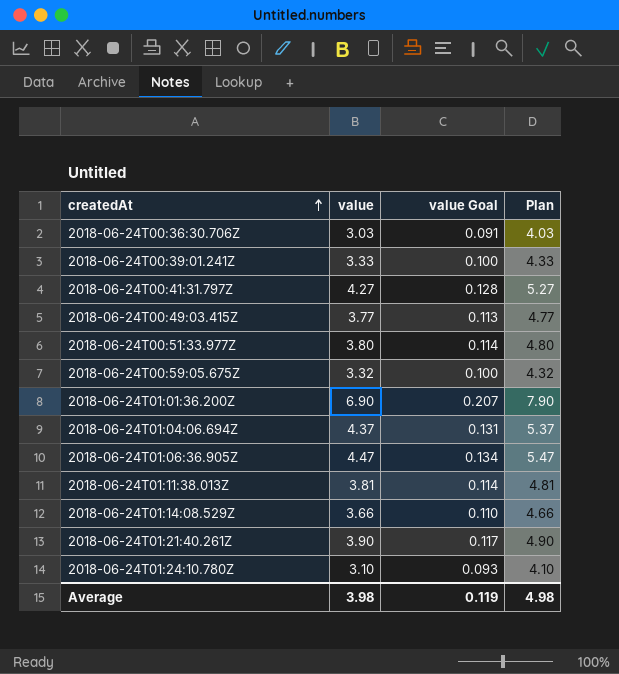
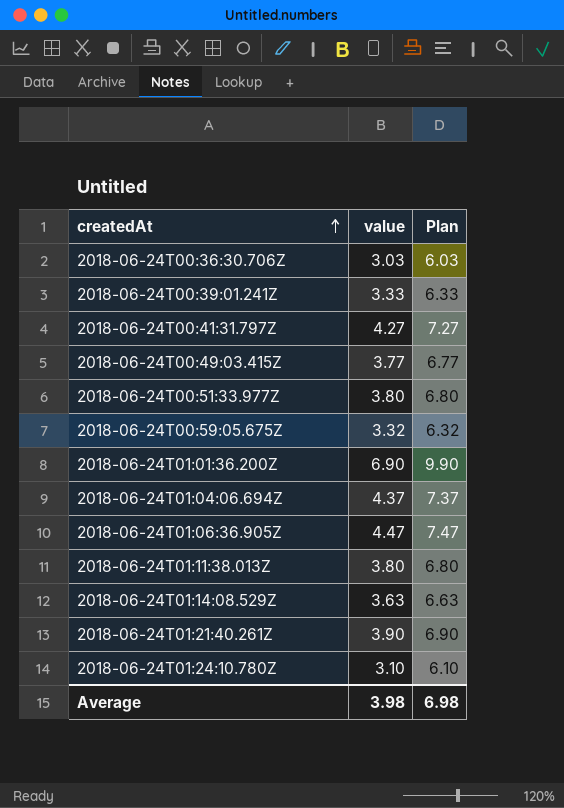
column value Goal | formula: [value] * 0.03 -> none
column Plan | formula: [value] + 1 -> [value] + 3
2018-06-24T01:11:38.013Z | value: 3.81 -> 3.80
2018-06-24T01:14:08.529Z | value: 3.66 -> 3.63
Average | Plan: 4.98 -> 6.98

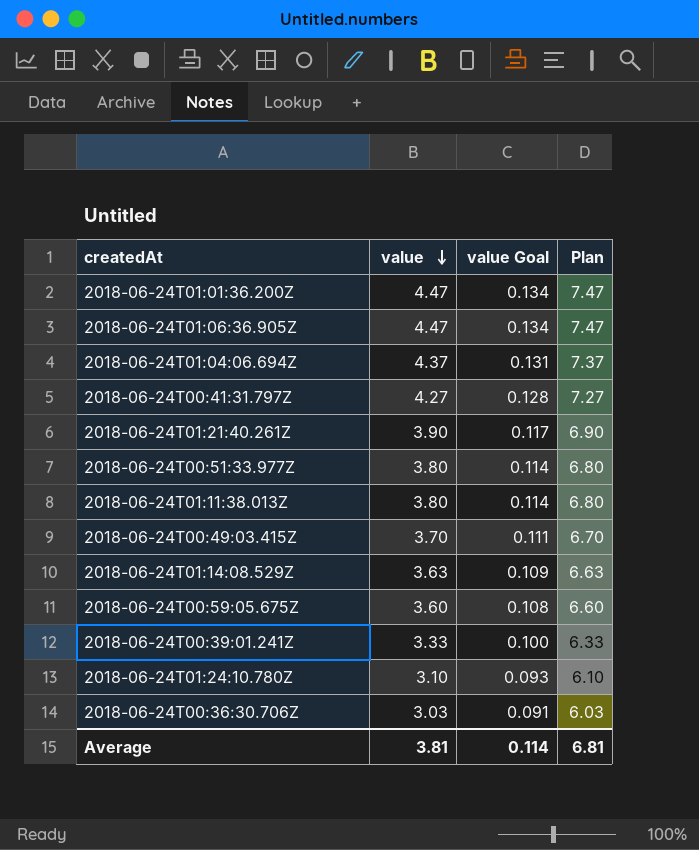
row order: createdAt ascending -> value descending
column value Goal | formula: none -> [value] * 0.03
2018-06-24T01:01:36.200Z | value: 6.90 -> 4.47
2018-06-24T01:01:36.200Z | Plan: 9.90 -> 7.47
2018-06-24T00:49:03.415Z | value: 3.77 -> 3.70
2018-06-24T00:49:03.415Z | Plan: 6.77 -> 6.70
2018-06-24T00:59:05.675Z | value: 3.32 -> 3.60
2018-06-24T00:59:05.675Z | Plan: 6.32 -> 6.60
Average | value: 3.98 -> 3.81
Average | Plan: 6.98 -> 6.81

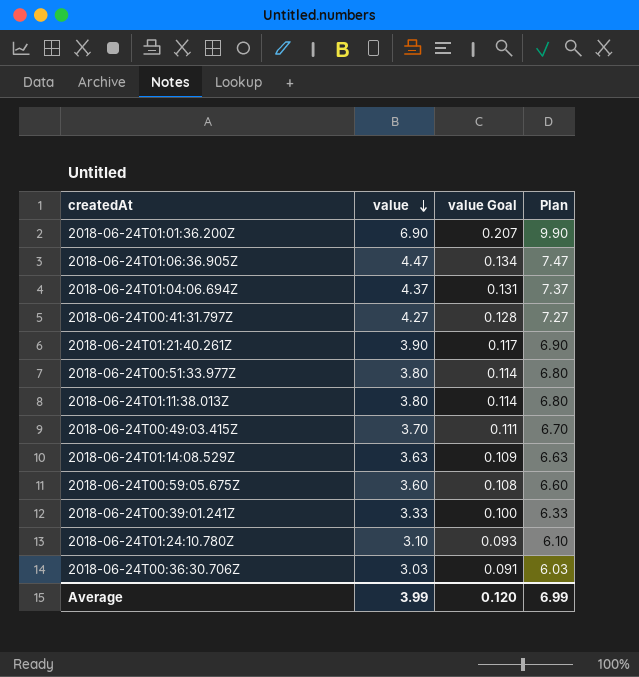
2018-06-24T01:01:36.200Z | value: 4.47 -> 6.90
2018-06-24T01:01:36.200Z | value Goal: 0.134 -> 0.207
2018-06-24T01:01:36.200Z | Plan: 7.47 -> 9.90
Average | value: 3.81 -> 3.99
Average | value Goal: 0.114 -> 0.120
Average | Plan: 6.81 -> 6.99

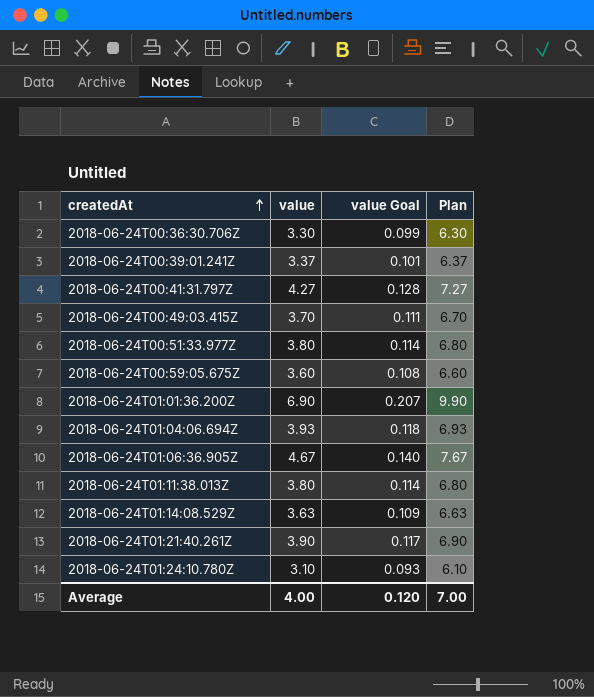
row order: value descending -> createdAt ascending
2018-06-24T00:36:30.706Z | value: 3.03 -> 3.30
2018-06-24T00:36:30.706Z | value Goal: 0.091 -> 0.099
2018-06-24T00:36:30.706Z | Plan: 6.03 -> 6.30
2018-06-24T00:39:01.241Z | value: 3.33 -> 3.37
2018-06-24T00:39:01.241Z | value Goal: 0.100 -> 0.101
2018-06-24T00:39:01.241Z | Plan: 6.33 -> 6.37
2018-06-24T01:04:06.694Z | value: 4.37 -> 3.93
2018-06-24T01:04:06.694Z | value Goal: 0.131 -> 0.118
2018-06-24T01:04:06.694Z | Plan: 7.37 -> 6.93
2018-06-24T01:06:36.905Z | value: 4.47 -> 4.67
2018-06-24T01:06:36.905Z | value Goal: 0.134 -> 0.140
2018-06-24T01:06:36.905Z | Plan: 7.47 -> 7.67
Average | value: 3.99 -> 4.00
Average | Plan: 6.99 -> 7.00

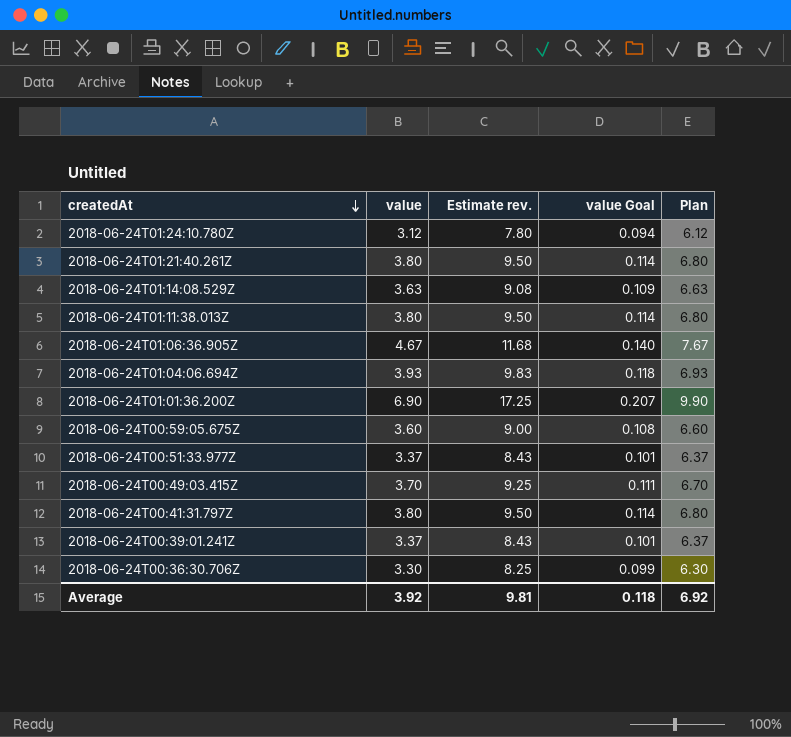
row order: createdAt ascending -> createdAt descending
column Estimate rev. | formula: none -> [value] * 2.5
2018-06-24T01:24:10.780Z | value: 3.10 -> 3.12
2018-06-24T01:24:10.780Z | value Goal: 0.093 -> 0.094
2018-06-24T01:24:10.780Z | Plan: 6.10 -> 6.12
2018-06-24T01:21:40.261Z | value: 3.90 -> 3.80
2018-06-24T01:21:40.261Z | value Goal: 0.117 -> 0.114
2018-06-24T01:21:40.261Z | Plan: 6.90 -> 6.80
2018-06-24T00:51:33.977Z | value: 3.80 -> 3.37
2018-06-24T00:51:33.977Z | value Goal: 0.114 -> 0.101
2018-06-24T00:51:33.977Z | Plan: 6.80 -> 6.37
2018-06-24T00:41:31.797Z | value: 4.27 -> 3.80
2018-06-24T00:41:31.797Z | value Goal: 0.128 -> 0.114
2018-06-24T00:41:31.797Z | Plan: 7.27 -> 6.80
Average | value: 4.00 -> 3.92
Average | value Goal: 0.120 -> 0.118
Average | Plan: 7.00 -> 6.92

